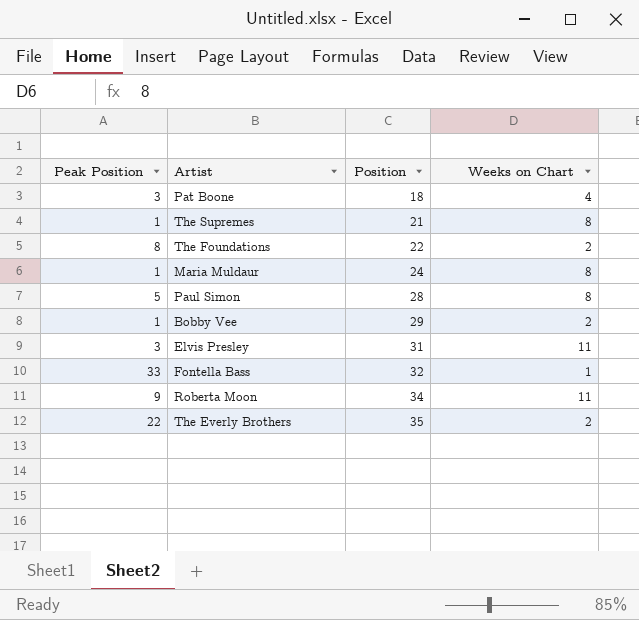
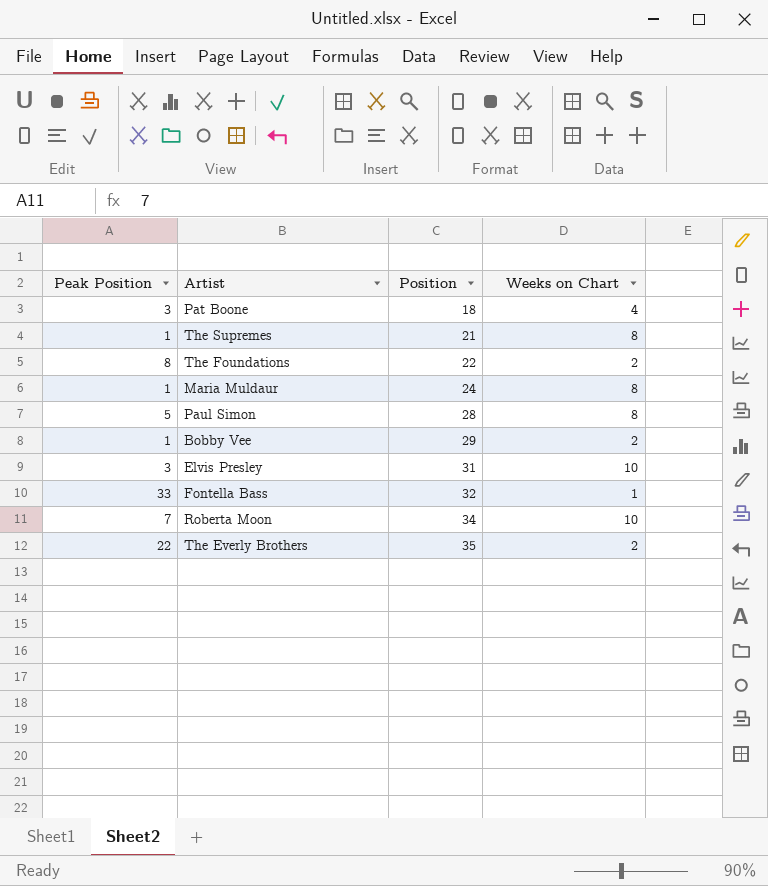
Elvis Presley | Weeks on Chart: 11 -> 10
Roberta Moon | Peak Position: 9 -> 7
Roberta Moon | Weeks on Chart: 11 -> 10

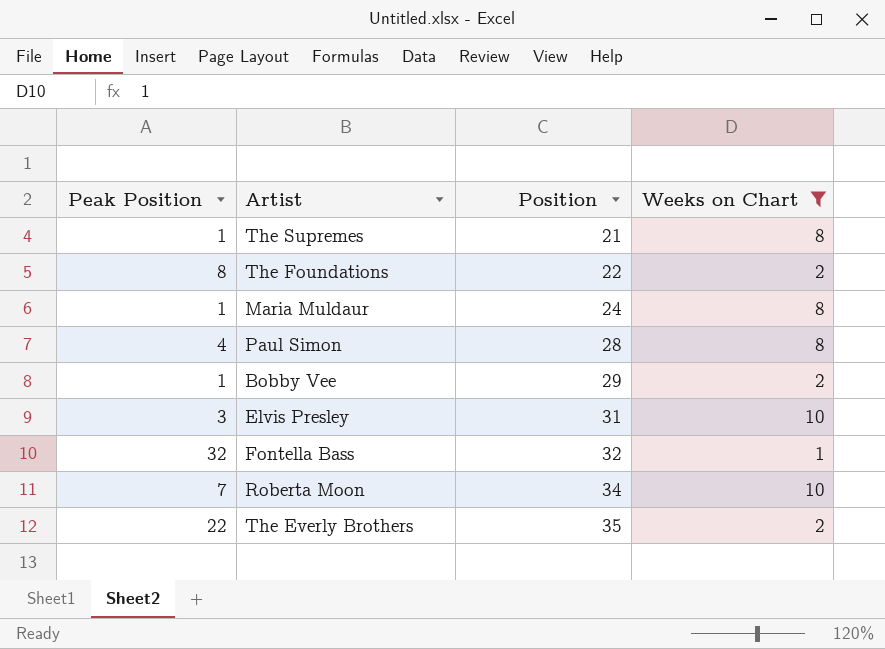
filter: none -> Weeks on Chart != 4
Paul Simon | Peak Position: 5 -> 4
Fontella Bass | Peak Position: 33 -> 32

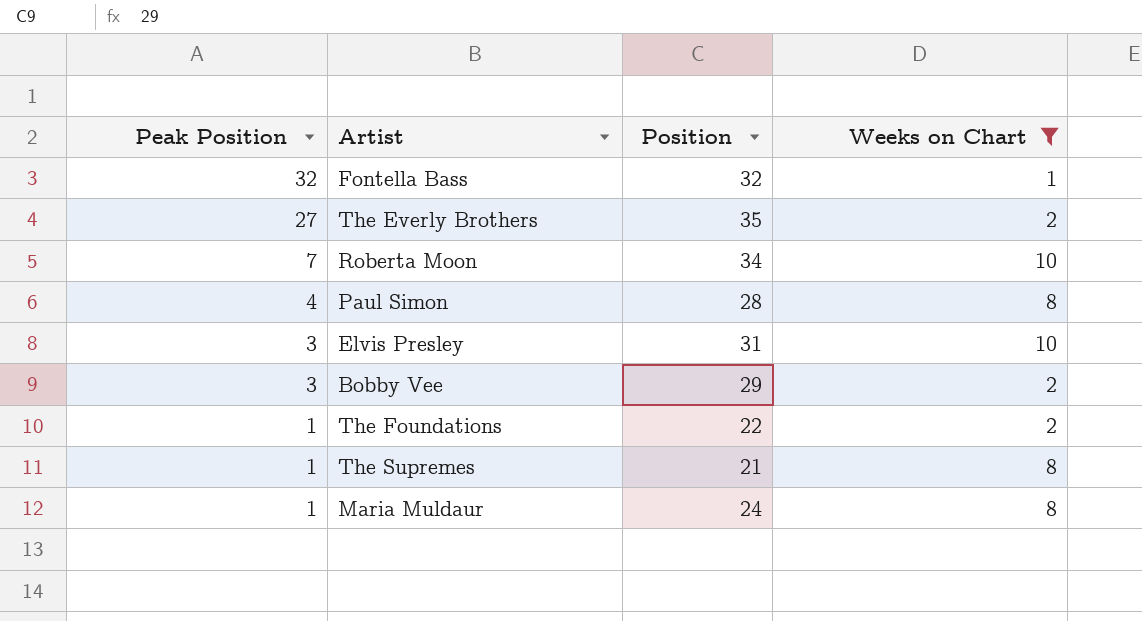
row order: Position ascending -> Peak Position descending
The Everly Brothers | Peak Position: 22 -> 27
Bobby Vee | Peak Position: 1 -> 3
The Foundations | Peak Position: 8 -> 1

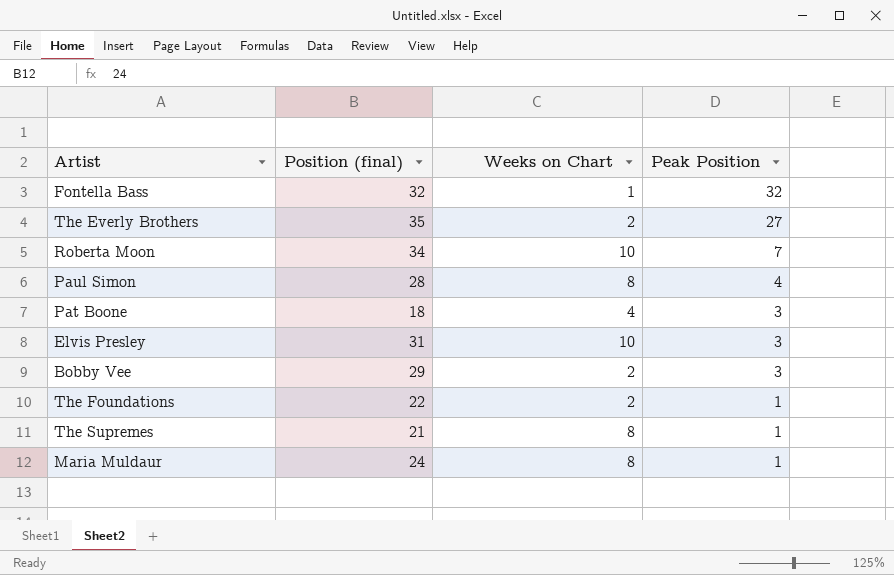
filter: Weeks on Chart != 4 -> none
column name: Position -> Position (final)
column Peak Position | position: 1 -> 4

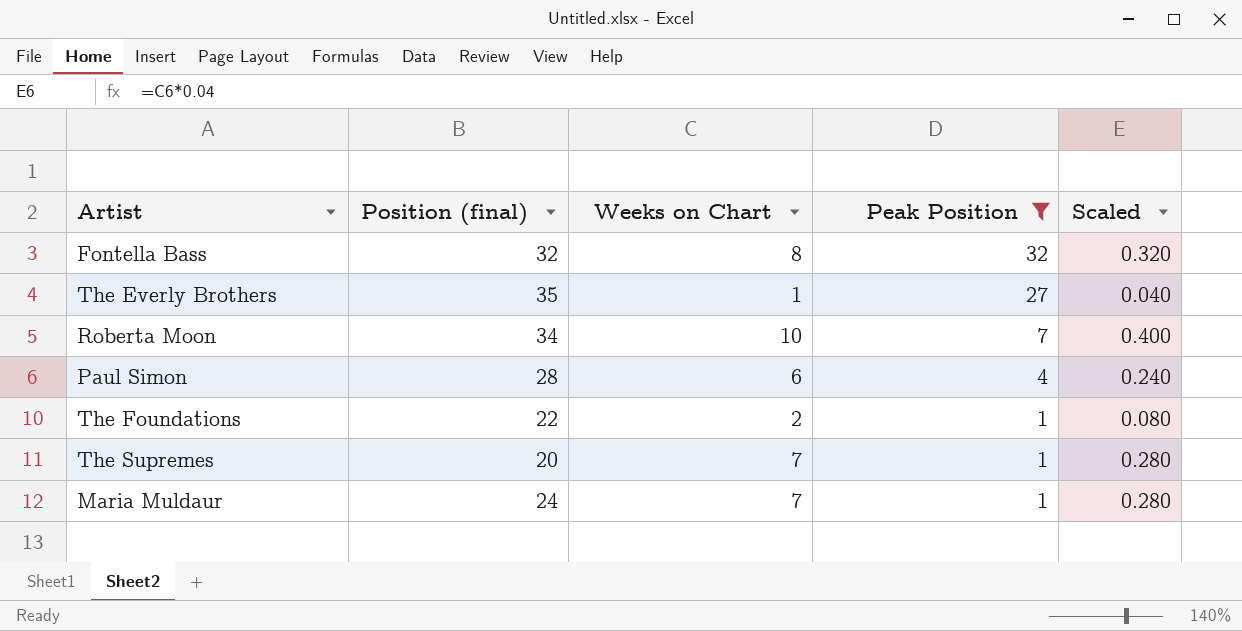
filter: none -> Peak Position != 3
column Scaled | formula: none -> [Weeks on Chart] * 0.04
Fontella Bass | Weeks on Chart: 1 -> 8
The Everly Brothers | Weeks on Chart: 2 -> 1
Paul Simon | Weeks on Chart: 8 -> 6
The Supremes | Position (final): 21 -> 20
The Supremes | Weeks on Chart: 8 -> 7
Maria Muldaur | Weeks on Chart: 8 -> 7

